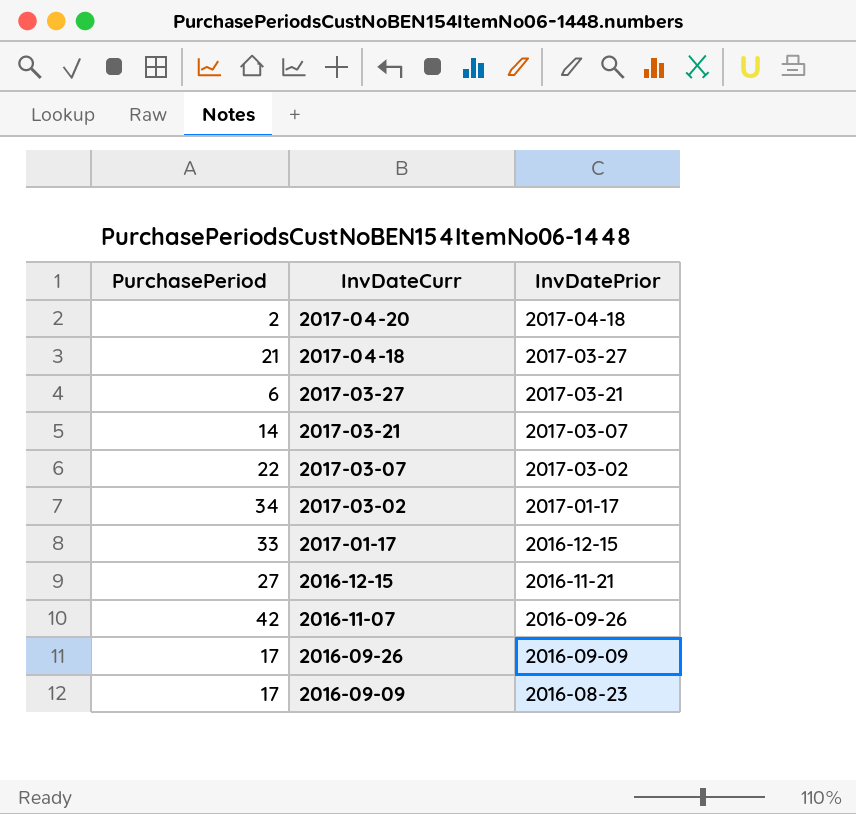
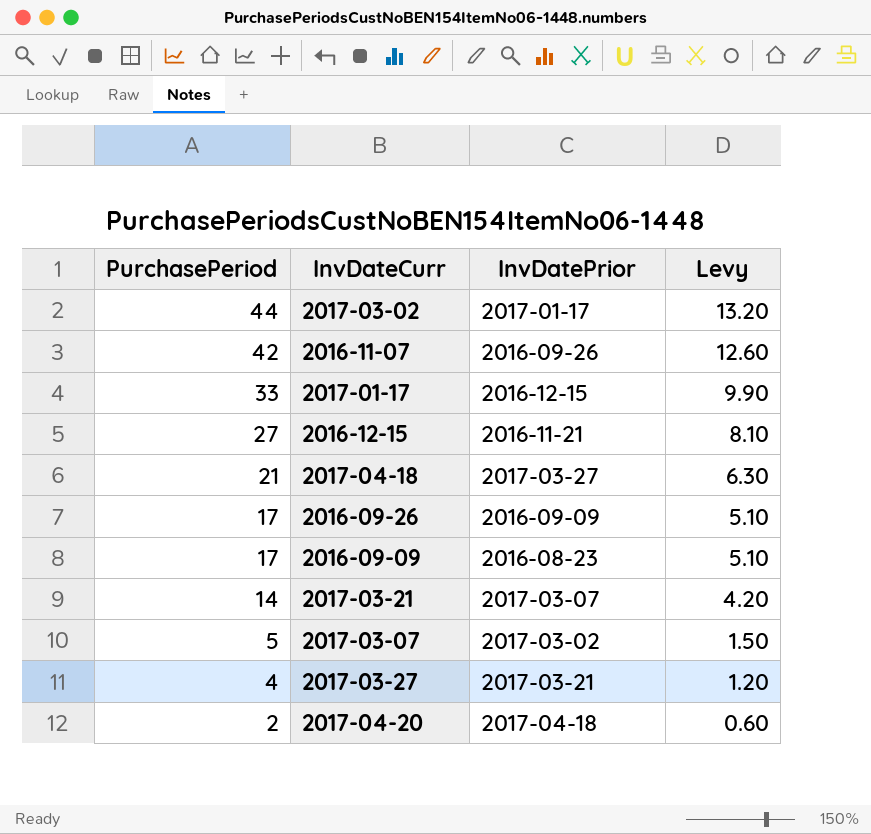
row order: InvDateCurr descending -> PurchasePeriod descending
column Levy | formula: none -> [PurchasePeriod] * 0.3
2017-03-02 | PurchasePeriod: 34 -> 44
2017-03-07 | PurchasePeriod: 22 -> 5
2017-03-27 | PurchasePeriod: 6 -> 4

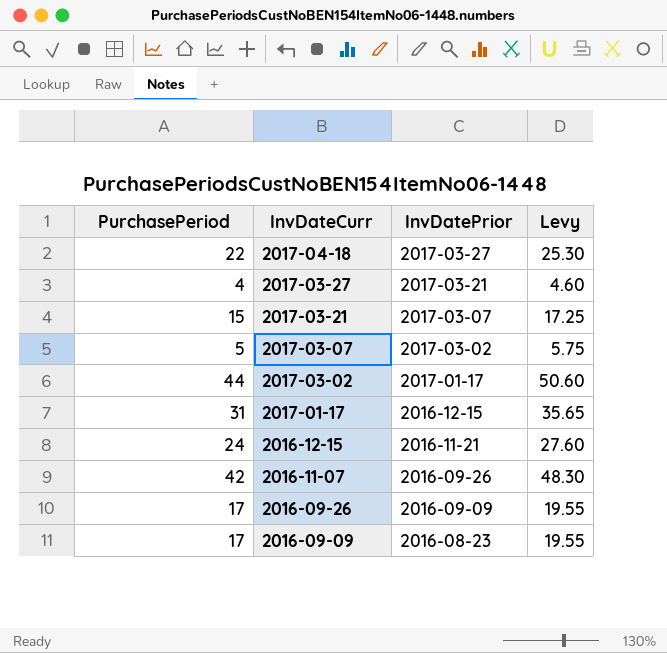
row order: PurchasePeriod descending -> InvDateCurr descending
column Levy | formula: [PurchasePeriod] * 0.3 -> [PurchasePeriod] * 1.15
row 2017-04-20: 2 | 2017-04-18 | 0.60 -> none
2017-04-18 | PurchasePeriod: 21 -> 22
2017-03-21 | PurchasePeriod: 14 -> 15
2017-01-17 | PurchasePeriod: 33 -> 31
2016-12-15 | PurchasePeriod: 27 -> 24

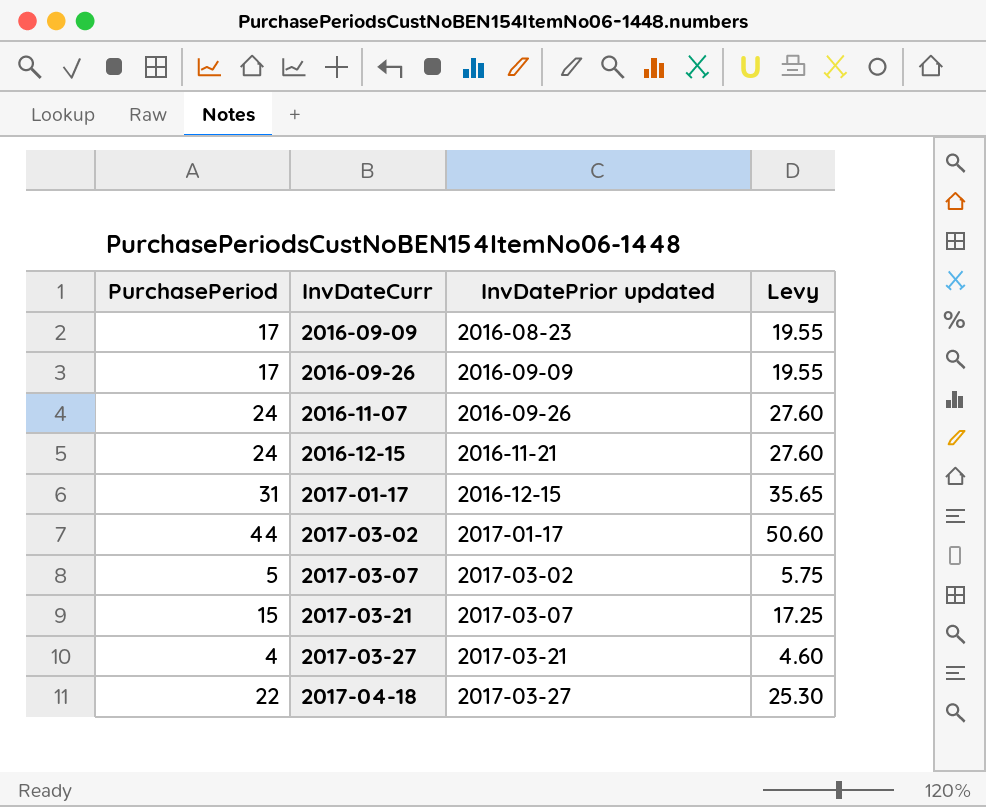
row order: InvDateCurr descending -> InvDateCurr ascending
column name: InvDatePrior -> InvDatePrior updated
2016-11-07 | PurchasePeriod: 42 -> 24
2016-11-07 | Levy: 48.30 -> 27.60

